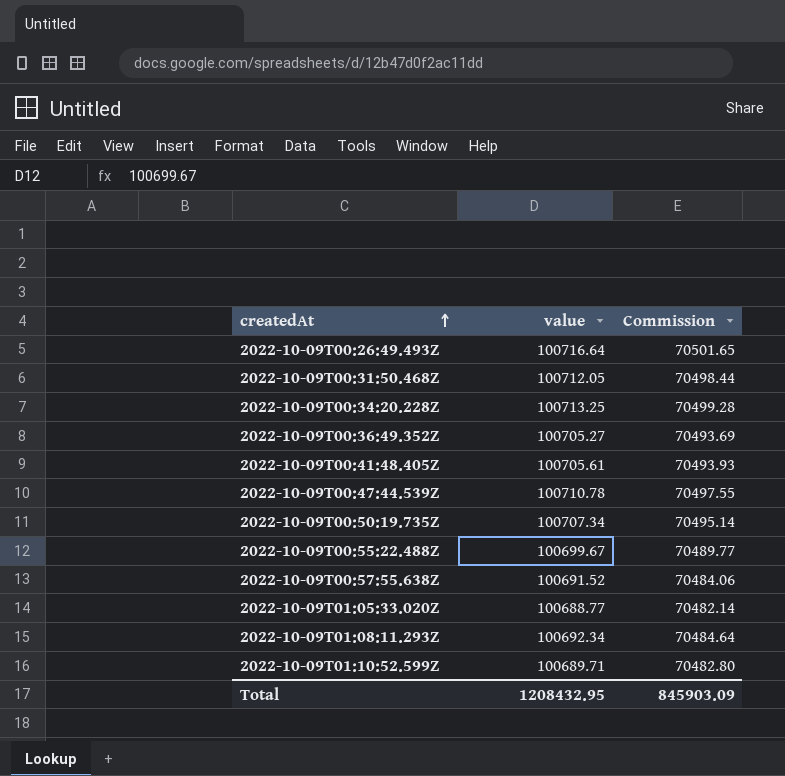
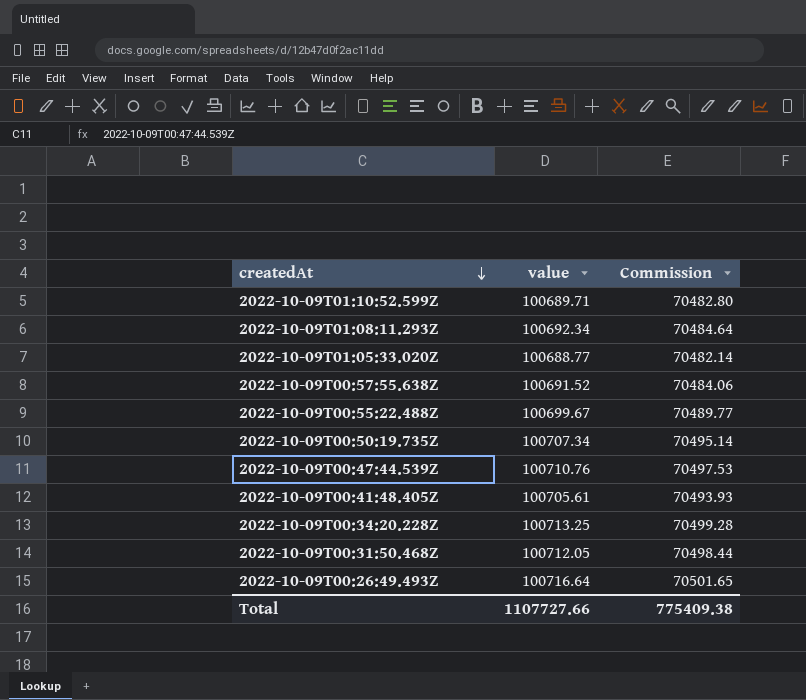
row order: createdAt ascending -> createdAt descending
row 2022-10-09T00:36:49.352Z: 100705.27 | 70493.69 -> none
2022-10-09T00:47:44.539Z | value: 100710.78 -> 100710.76
2022-10-09T00:47:44.539Z | Commission: 70497.55 -> 70497.53
Total | value: 1208432.95 -> 1107727.66
Total | Commission: 845903.09 -> 775409.38

